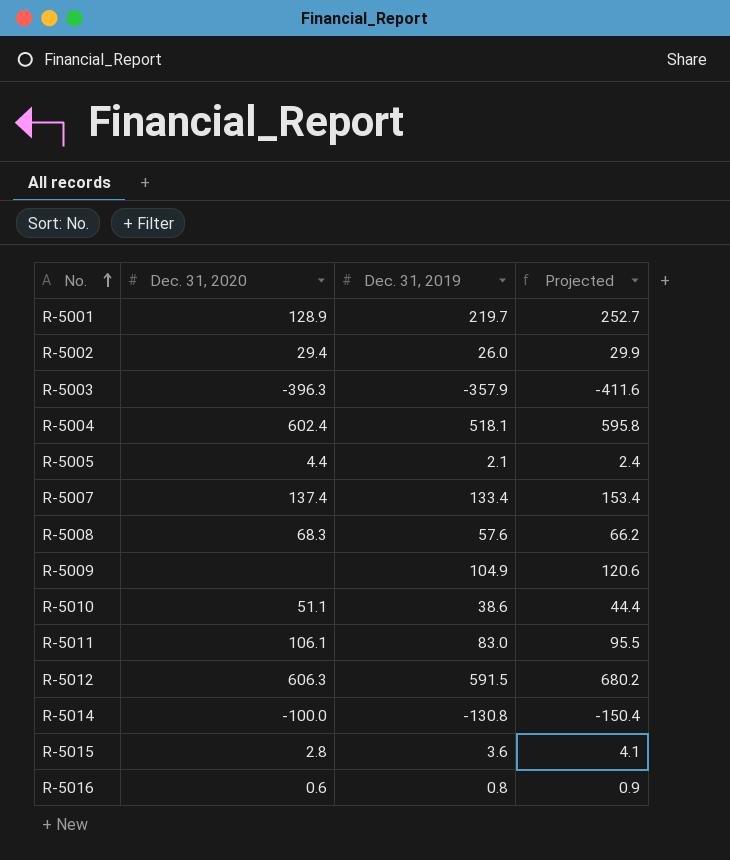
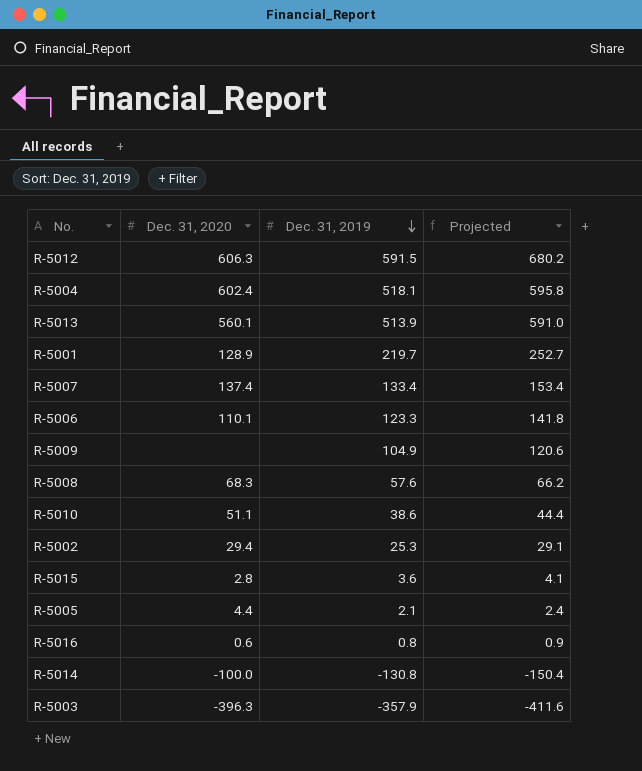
row order: No. ascending -> Dec. 31, 2019 descending
row R-5011: 106.1 | 83.0 | 95.5 -> none
row R-5013: none -> 560.1 | 513.9 | 591.0
row R-5006: none -> 110.1 | 123.3 | 141.8
R-5002 | Dec. 31, 2019: 26.0 -> 25.3
R-5002 | Projected: 29.9 -> 29.1

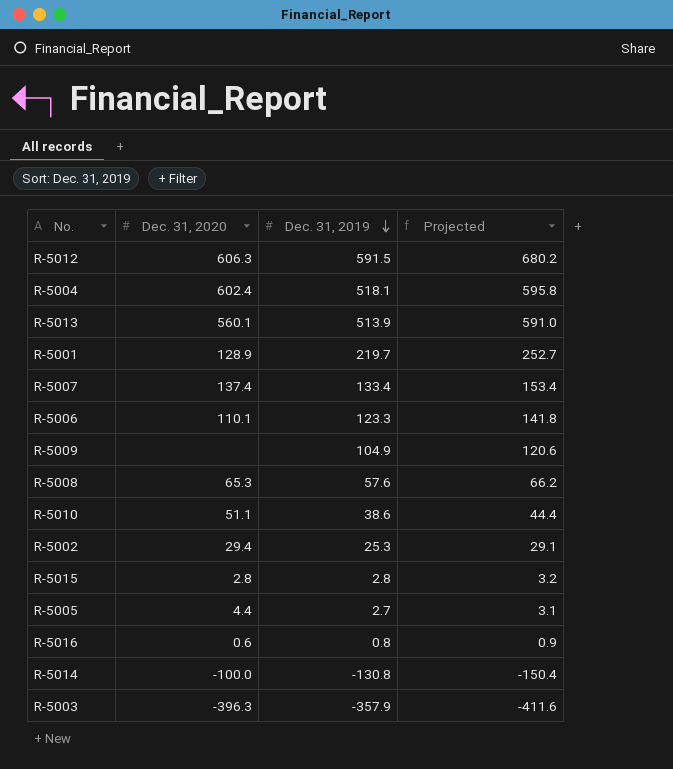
R-5008 | Dec. 31, 2020: 68.3 -> 65.3
R-5015 | Dec. 31, 2019: 3.6 -> 2.8
R-5015 | Projected: 4.1 -> 3.2
R-5005 | Dec. 31, 2019: 2.1 -> 2.7
R-5005 | Projected: 2.4 -> 3.1

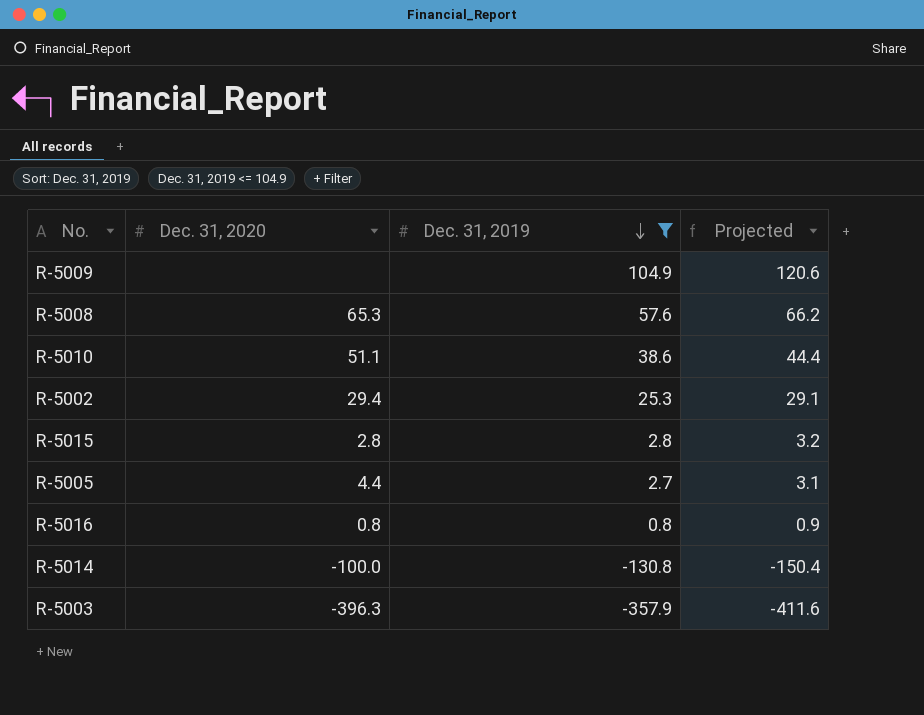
filter: none -> Dec. 31, 2019 <= 104.9
R-5016 | Dec. 31, 2020: 0.6 -> 0.8

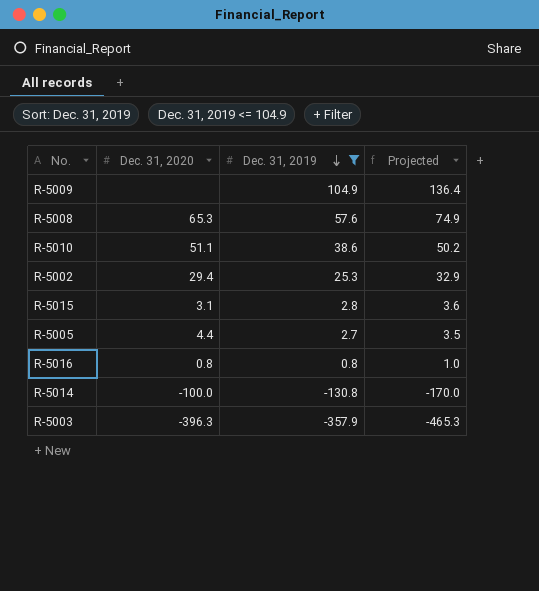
column Projected | formula: [Dec. 31, 2019] * 1.15 -> [Dec. 31, 2019] * 1.3
R-5015 | Dec. 31, 2020: 2.8 -> 3.1

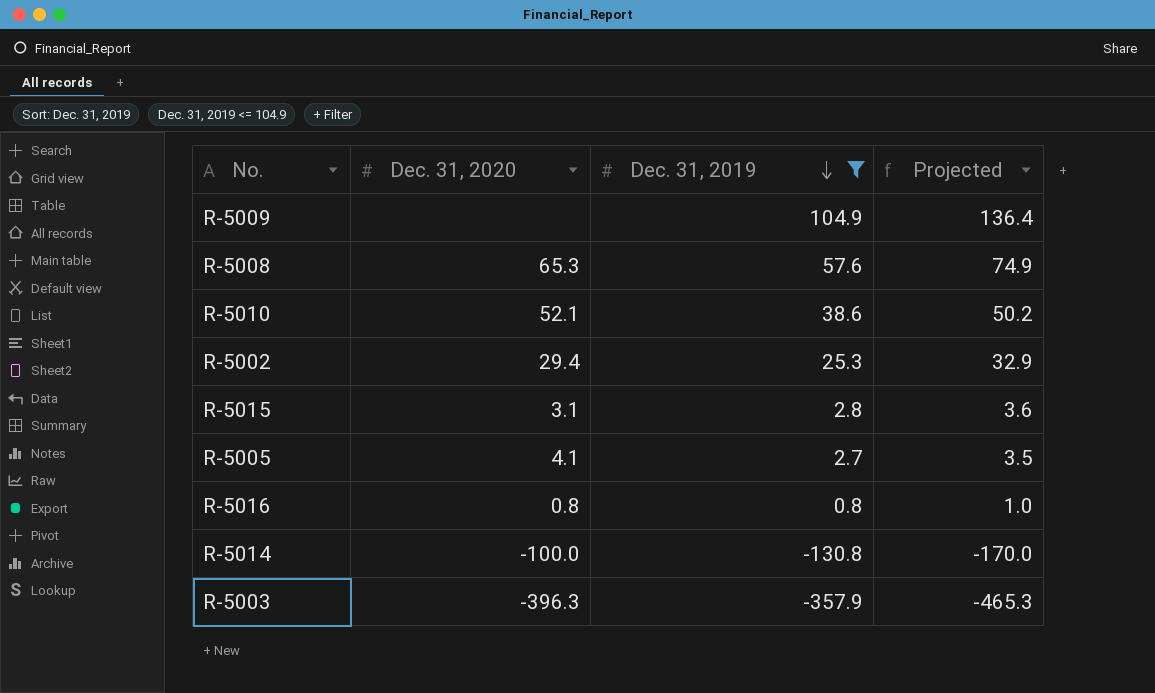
R-5010 | Dec. 31, 2020: 51.1 -> 52.1
R-5005 | Dec. 31, 2020: 4.4 -> 4.1

